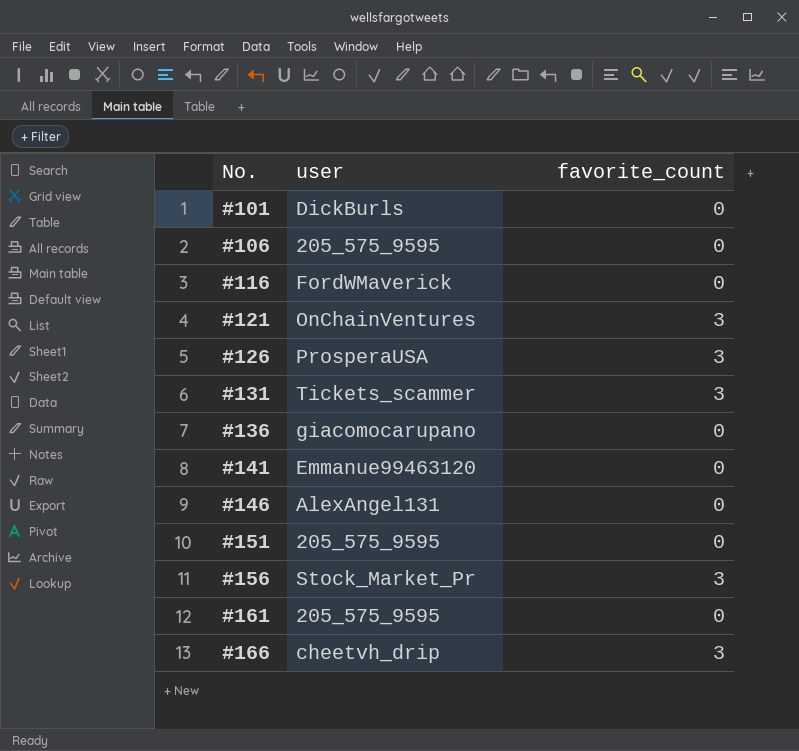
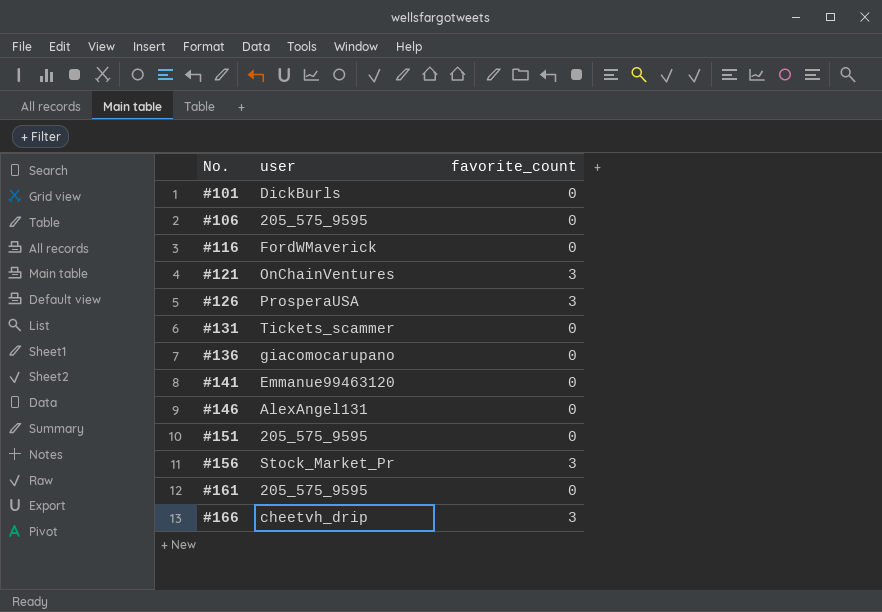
#131 | favorite_count: 3 -> 0

